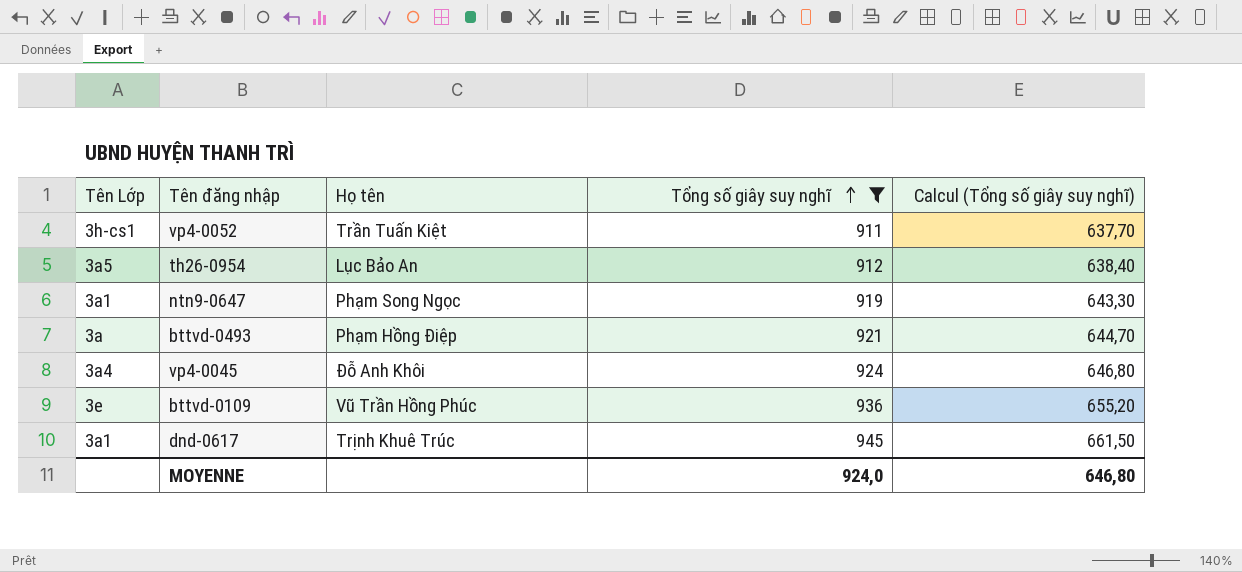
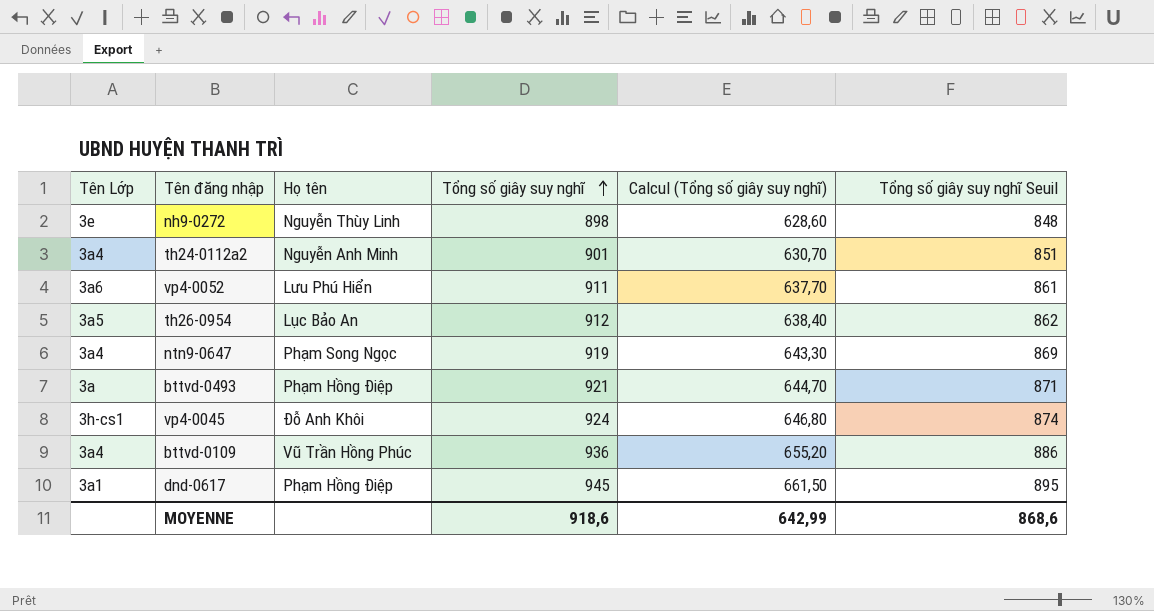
filter: Tổng số giây suy nghĩ >= 911 -> none
column Tổng số giây suy nghĩ Seuil | formula: none -> [Tổng số giây suy nghĩ] - 50
vp4-0052 | Tên Lớp: 3h-cs1 -> 3a6
vp4-0052 | Họ tên: Trần Tuấn Kiệt -> Lưu Phú Hiển
ntn9-0647 | Tên Lớp: 3a1 -> 3a4
vp4-0045 | Tên Lớp: 3a4 -> 3h-cs1
bttvd-0109 | Tên Lớp: 3e -> 3a4
dnd-0617 | Họ tên: Trịnh Khuê Trúc -> Phạm Hồng Điệp
MOYENNE | Tổng số giây suy nghĩ: 924,0 -> 918,6
MOYENNE | Calcul (Tổng số giây suy nghĩ): 646,80 -> 642,99

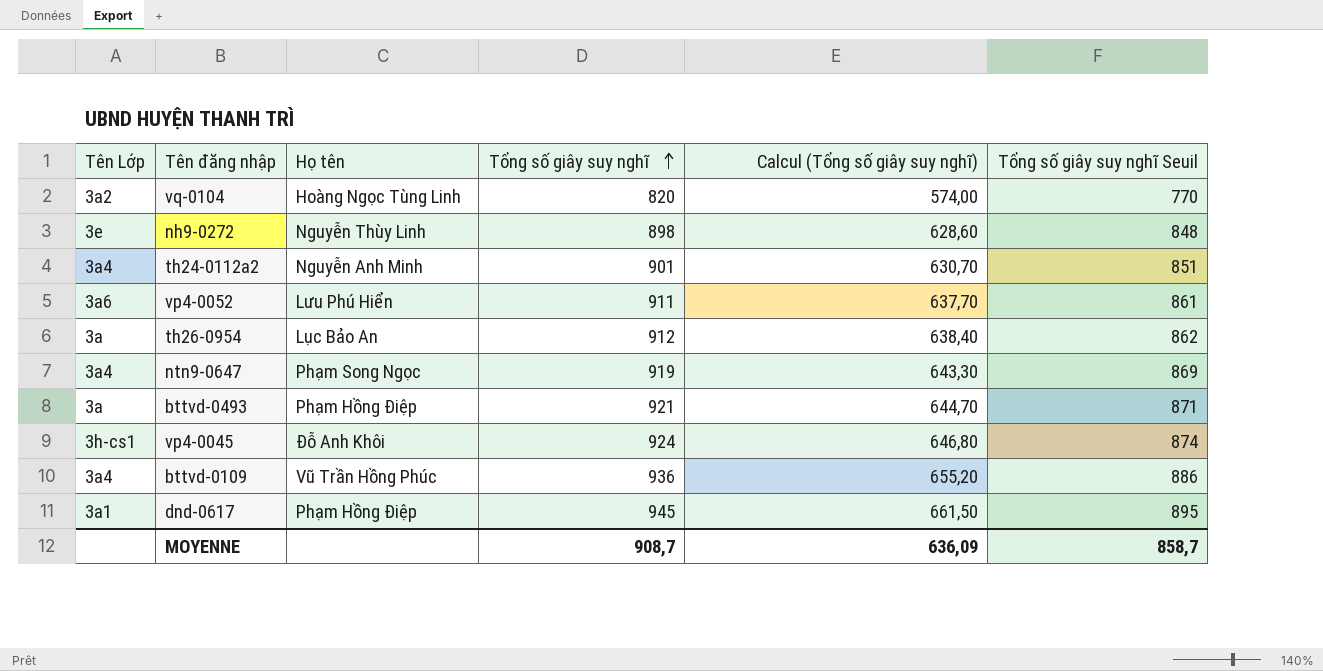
row vq-0104: none -> 3a2 | Hoàng Ngọc Tùng Linh | 820 | 574,00 | 770
th26-0954 | Tên Lớp: 3a5 -> 3a
MOYENNE | Tổng số giây suy nghĩ: 918,6 -> 908,7
MOYENNE | Calcul (Tổng số giây suy nghĩ): 642,99 -> 636,09
MOYENNE | Tổng số giây suy nghĩ Seuil: 868,6 -> 858,7

